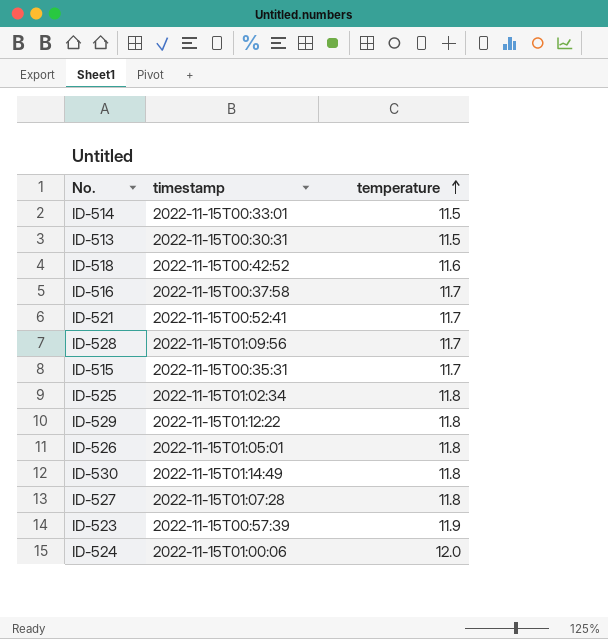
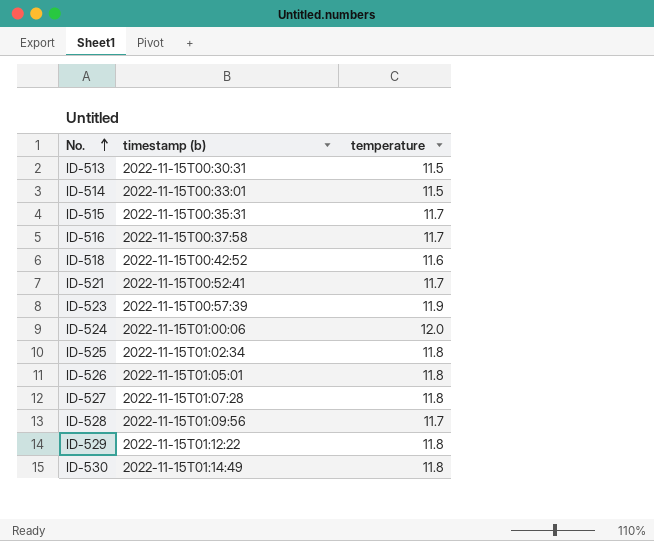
row order: temperature ascending -> No. ascending
column name: timestamp -> timestamp (b)

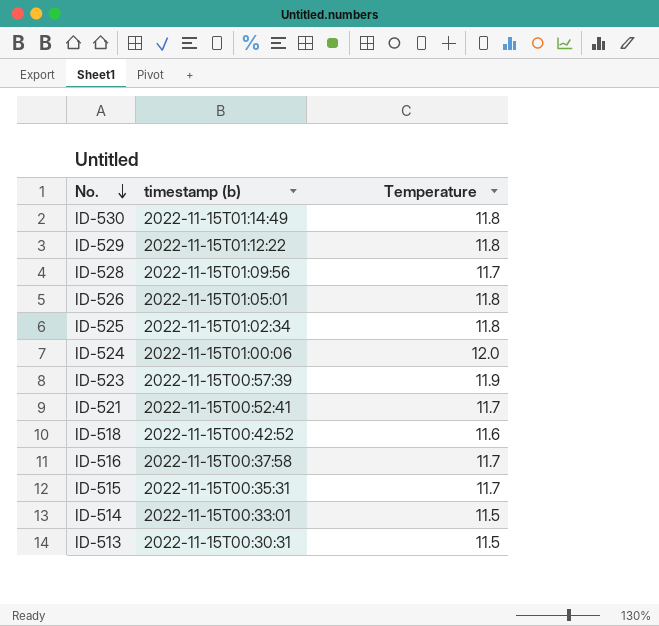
row order: No. ascending -> No. descending
column name: temperature -> Temperature
row ID-527: 2022-11-15T01:07:28 | 11.8 -> none

